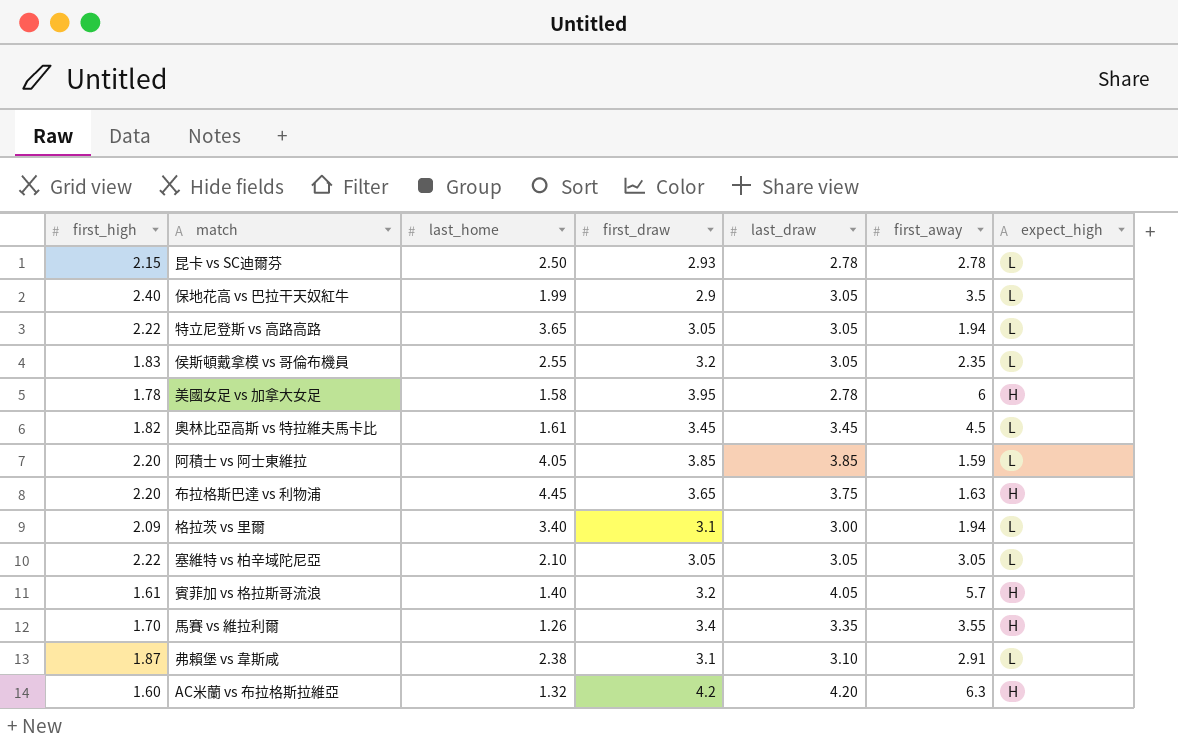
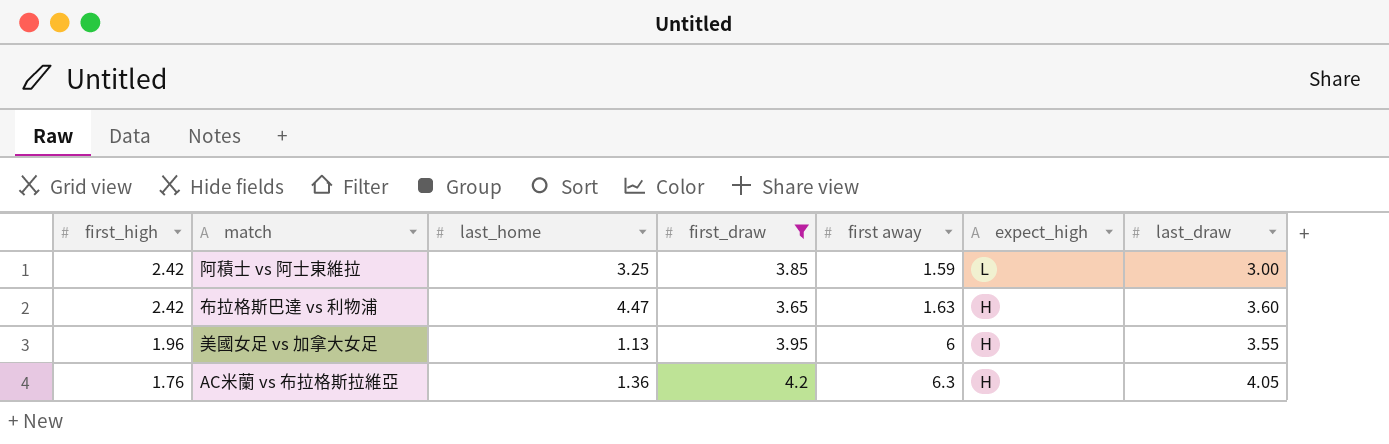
filter: none -> first_draw >= 3.65
row order: none -> first_high descending
column name: first_away -> first away
column last_draw | position: 5 -> 7
阿積士 vs 阿士東維拉 | first_high: 2.20 -> 2.42
阿積士 vs 阿士東維拉 | last_home: 4.05 -> 3.25
阿積士 vs 阿士東維拉 | last_draw: 3.85 -> 3.00
布拉格斯巴達 vs 利物浦 | first_high: 2.20 -> 2.42
布拉格斯巴達 vs 利物浦 | last_home: 4.45 -> 4.47
布拉格斯巴達 vs 利物浦 | last_draw: 3.75 -> 3.60
美國女足 vs 加拿大女足 | first_high: 1.78 -> 1.96
美國女足 vs 加拿大女足 | last_home: 1.58 -> 1.13
美國女足 vs 加拿大女足 | last_draw: 2.78 -> 3.55
AC米蘭 vs 布拉格斯拉維亞 | first_high: 1.60 -> 1.76
AC米蘭 vs 布拉格斯拉維亞 | last_home: 1.32 -> 1.36
AC米蘭 vs 布拉格斯拉維亞 | last_draw: 4.20 -> 4.05

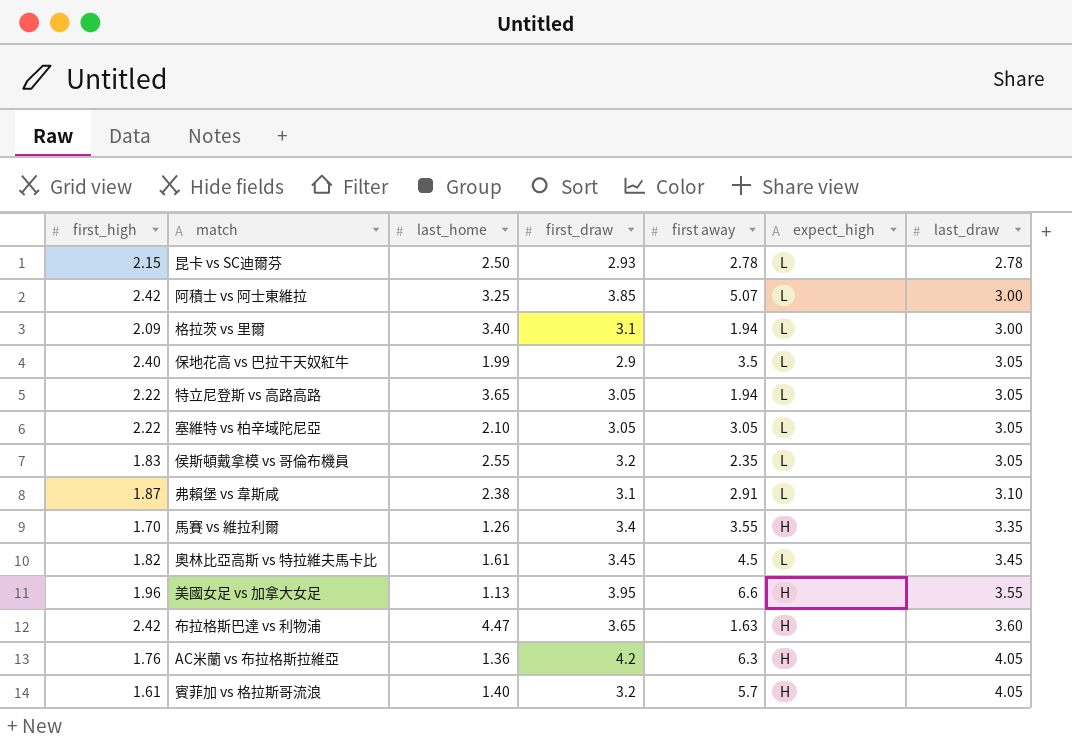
filter: first_draw >= 3.65 -> none
row order: first_high descending -> last_draw ascending
阿積士 vs 阿士東維拉 | first away: 1.59 -> 5.07
美國女足 vs 加拿大女足 | first away: 6 -> 6.6

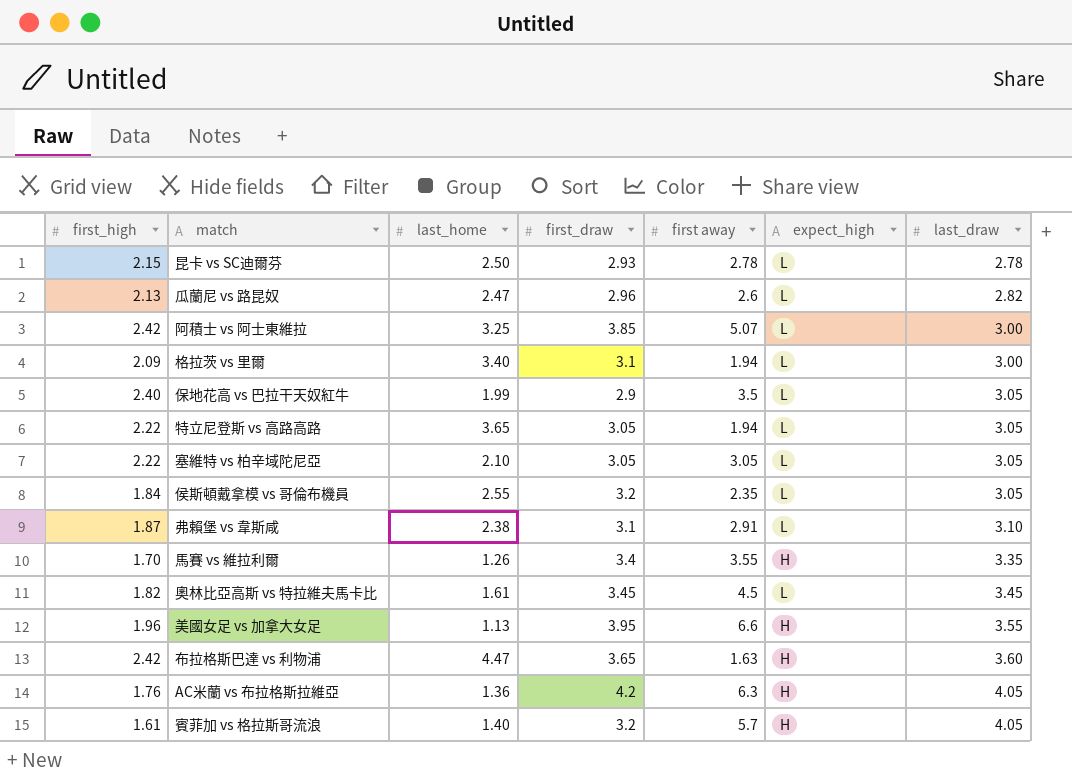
row 瓜蘭尼 vs 路昆奴: none -> 2.13 | 2.47 | 2.96 | 2.6 | L | 2.82
侯斯頓戴拿模 vs 哥倫布機員 | first_high: 1.83 -> 1.84

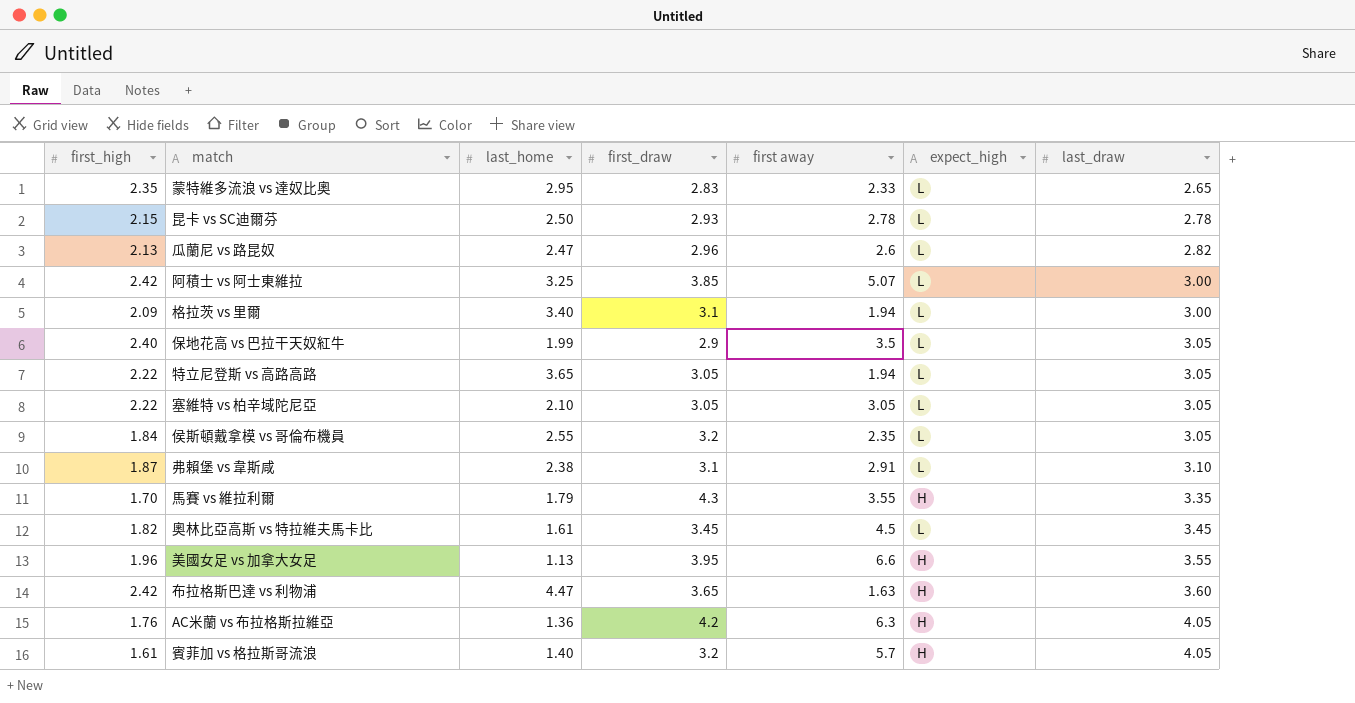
row 蒙特維多流浪 vs 達奴比奧: none -> 2.35 | 2.95 | 2.83 | 2.33 | L | 2.65
馬賽 vs 維拉利爾 | last_home: 1.26 -> 1.79
馬賽 vs 維拉利爾 | first_draw: 3.4 -> 4.3

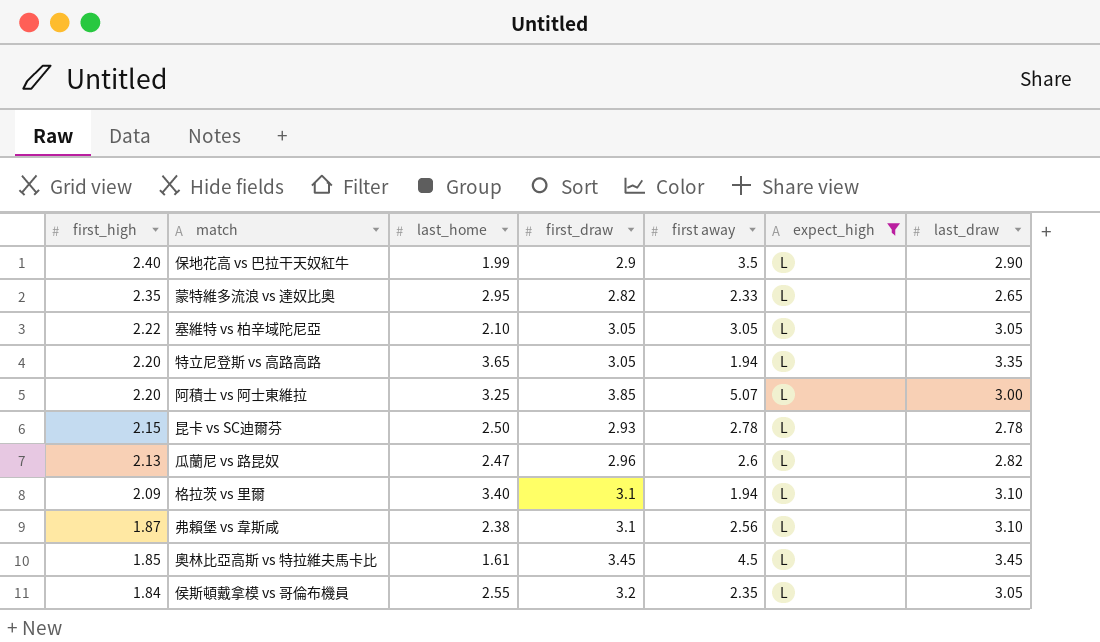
filter: none -> expect_high = L
row order: last_draw ascending -> first_high descending
保地花高 vs 巴拉干天奴紅牛 | last_draw: 3.05 -> 2.90
蒙特維多流浪 vs 達奴比奧 | first_draw: 2.83 -> 2.82
特立尼登斯 vs 高路高路 | first_high: 2.22 -> 2.20
特立尼登斯 vs 高路高路 | last_draw: 3.05 -> 3.35
阿積士 vs 阿士東維拉 | first_high: 2.42 -> 2.20
格拉茨 vs 里爾 | last_draw: 3.00 -> 3.10
弗賴堡 vs 韋斯咸 | first away: 2.91 -> 2.56
奧林比亞高斯 vs 特拉維夫馬卡比 | first_high: 1.82 -> 1.85

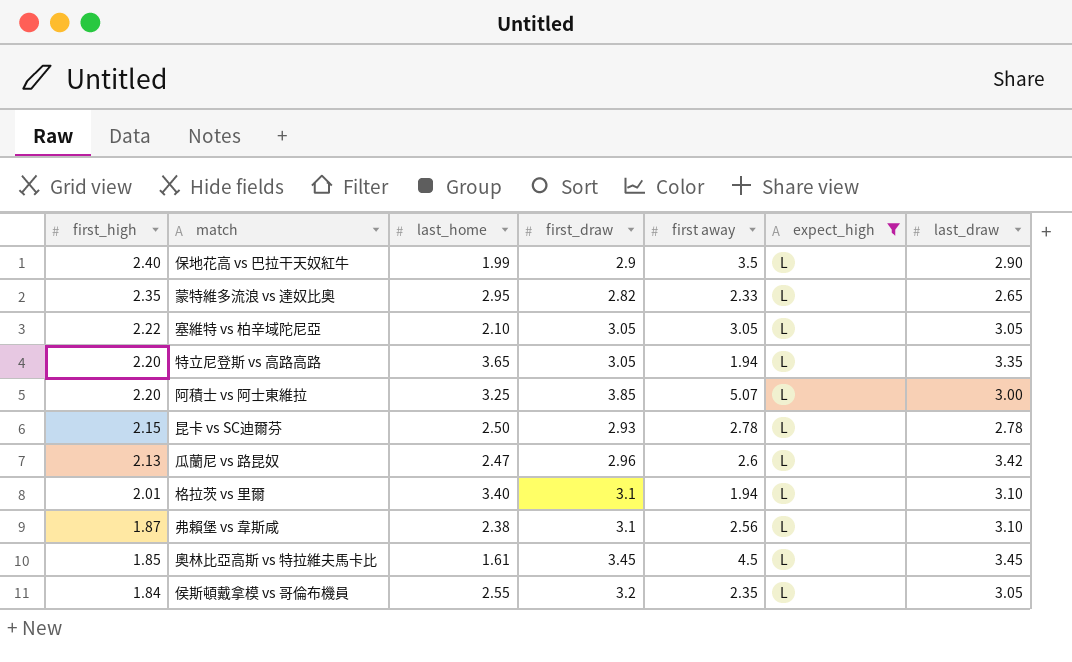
瓜蘭尼 vs 路昆奴 | last_draw: 2.82 -> 3.42
格拉茨 vs 里爾 | first_high: 2.09 -> 2.01

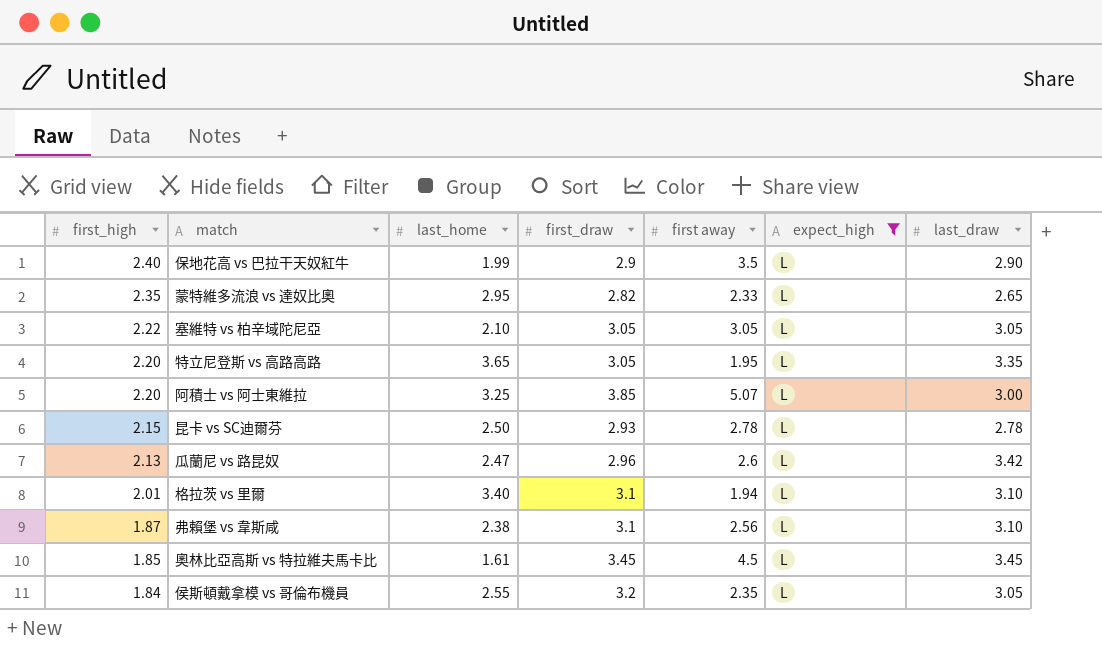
特立尼登斯 vs 高路高路 | first away: 1.94 -> 1.95

